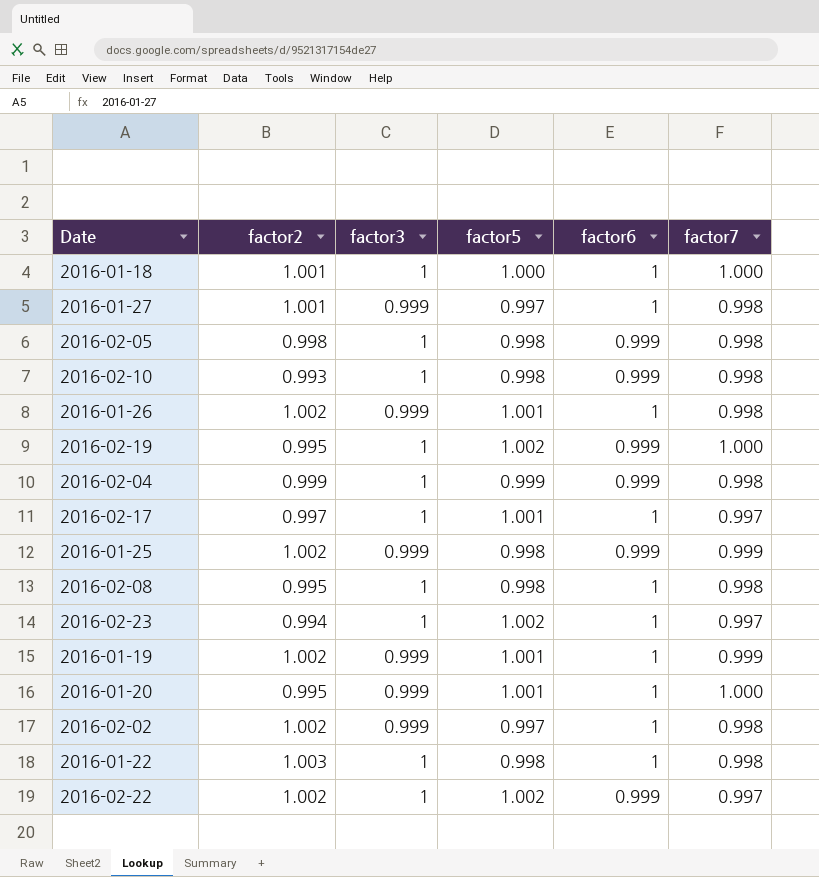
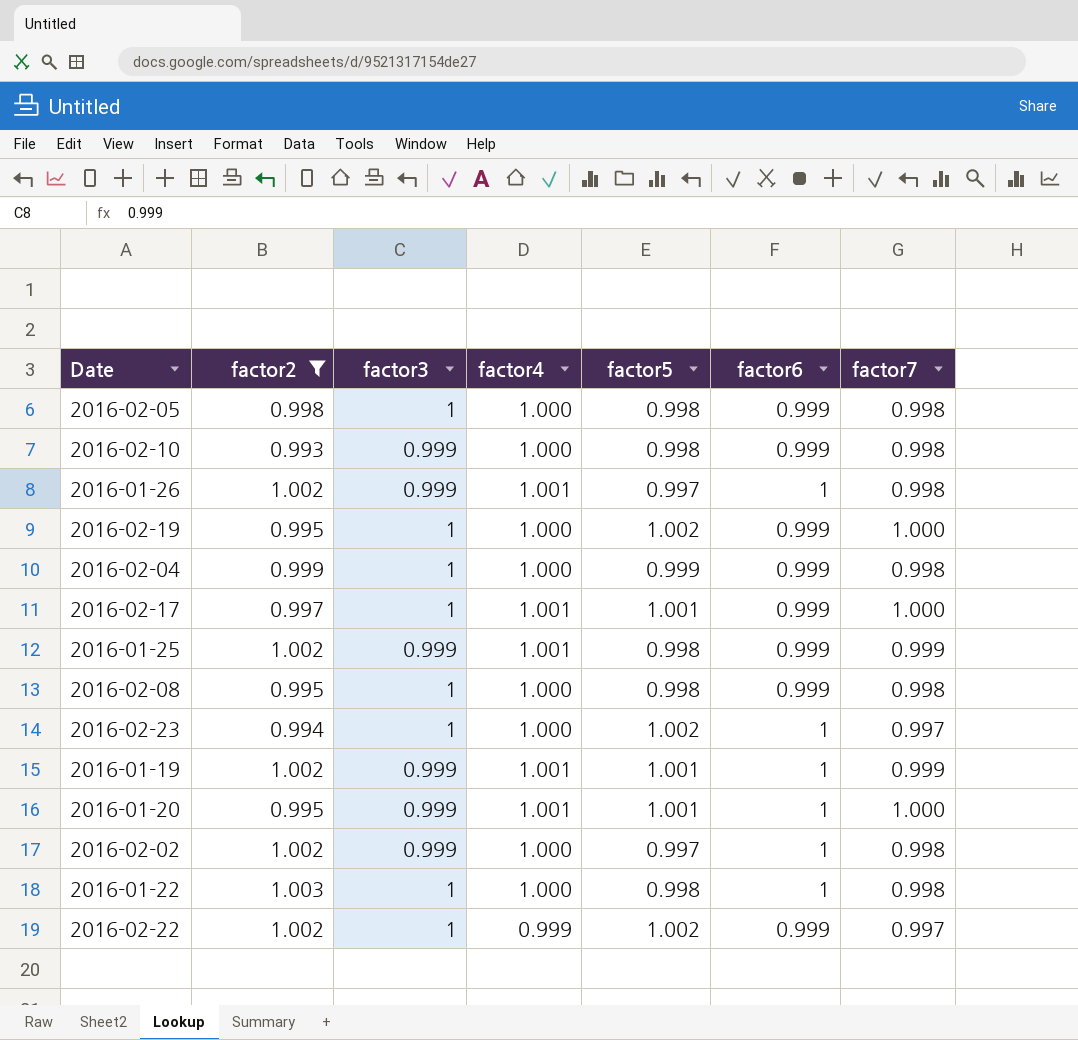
filter: none -> factor2 != 1.001
column factor4 | position: none -> 4
2016-02-10 | factor3: 1 -> 0.999
2016-01-26 | factor5: 1.001 -> 0.997
2016-02-17 | factor6: 1 -> 0.999
2016-02-17 | factor7: 0.997 -> 1.000
2016-02-08 | factor6: 1 -> 0.999

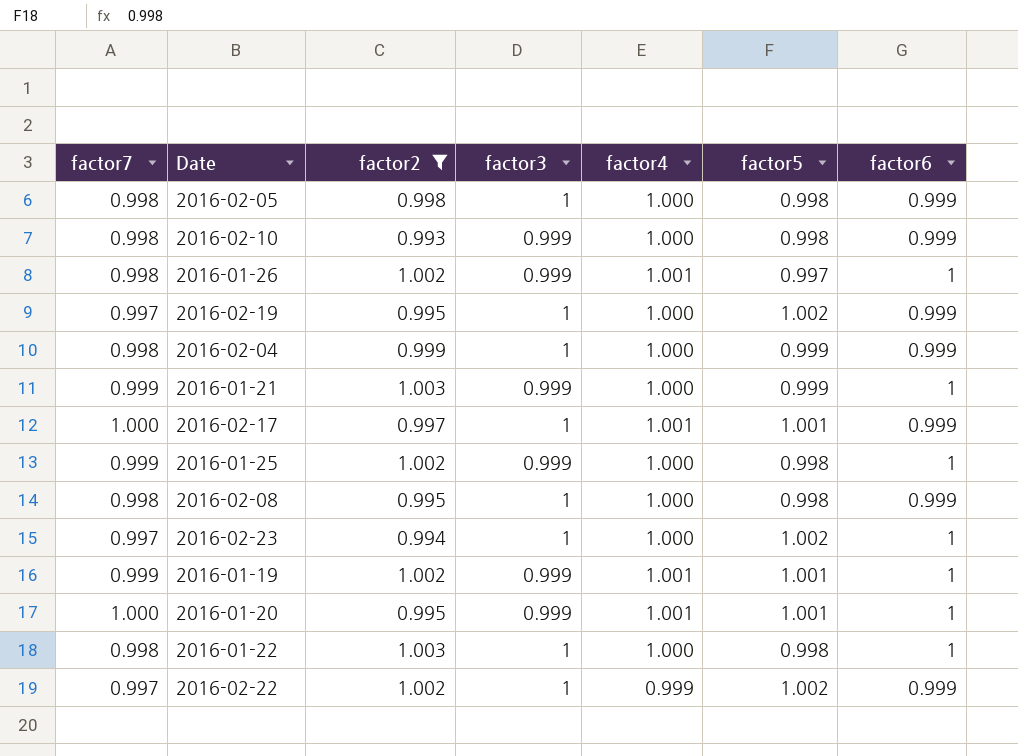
column factor7 | position: 7 -> 1
row 2016-02-02: 1.002 | 0.999 | 1.000 | 0.997 | 1 | 0.998 -> none
2016-02-19 | factor7: 1.000 -> 0.997
row 2016-01-21: none -> 0.999 | 1.003 | 0.999 | 1.000 | 0.999 | 1
2016-01-25 | factor4: 1.001 -> 1.000
2016-01-25 | factor6: 0.999 -> 1

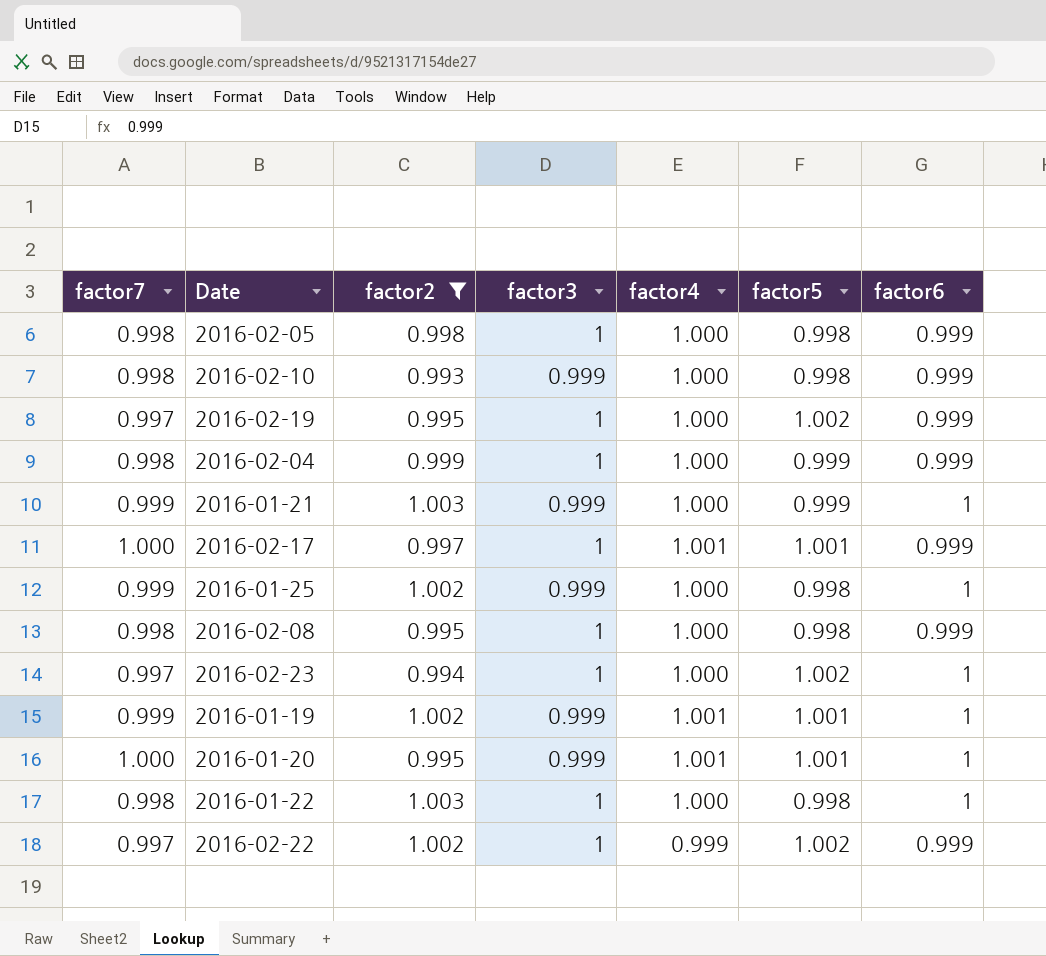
row 2016-01-26: 0.998 | 1.002 | 0.999 | 1.001 | 0.997 | 1 -> none

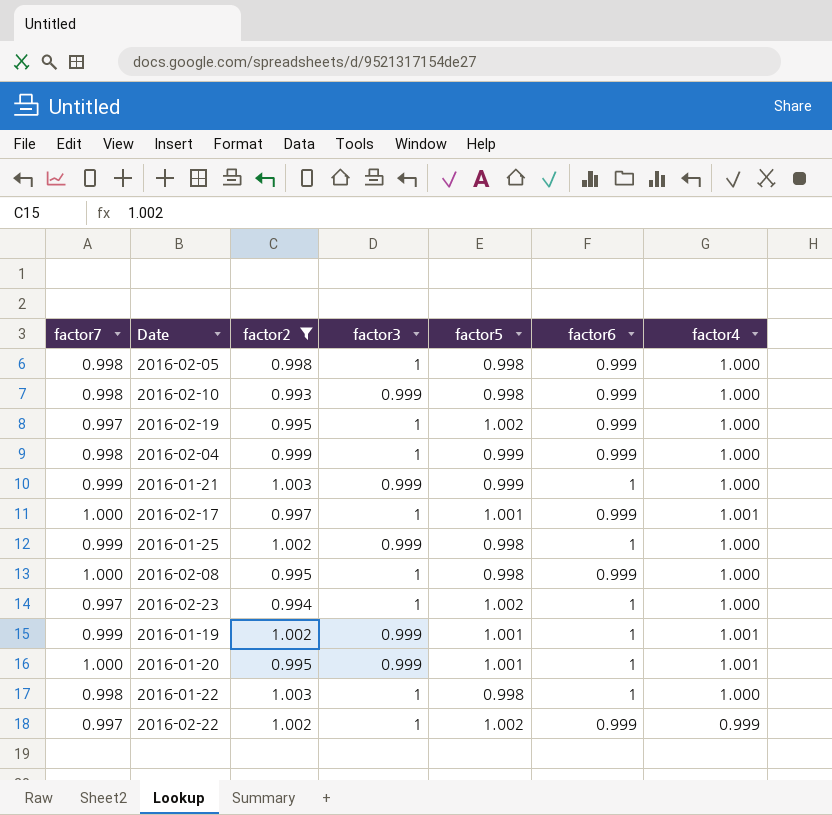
column factor4 | position: 5 -> 7
2016-02-08 | factor7: 0.998 -> 1.000

